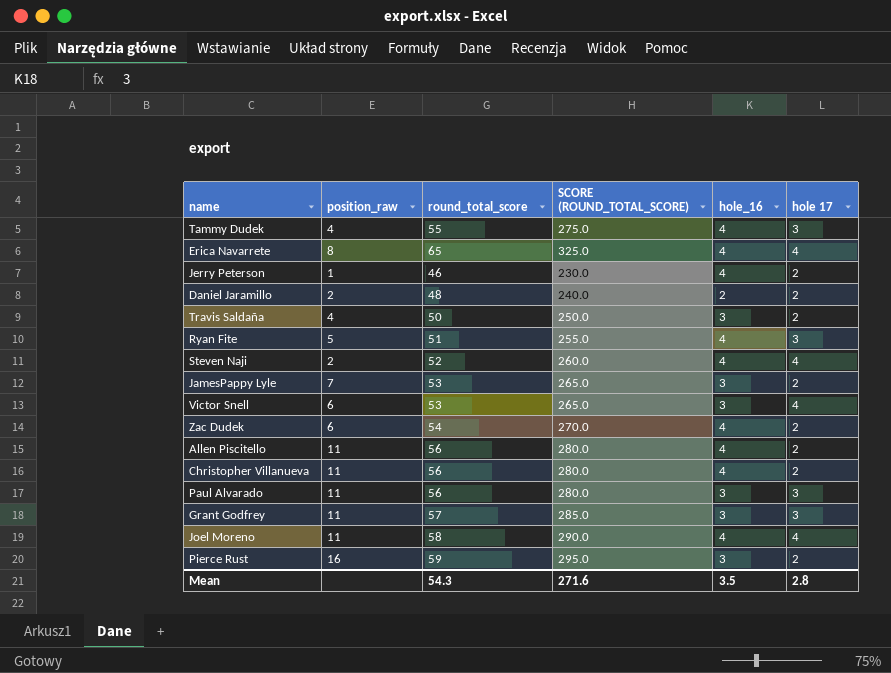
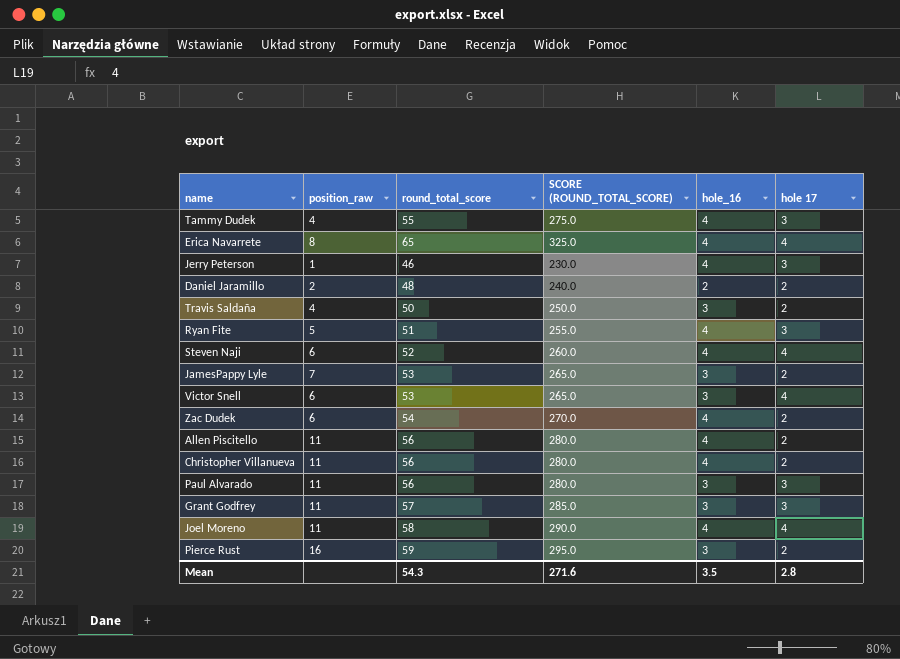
Jerry Peterson | hole 17: 2 -> 3
Steven Naji | position_raw: 2 -> 6

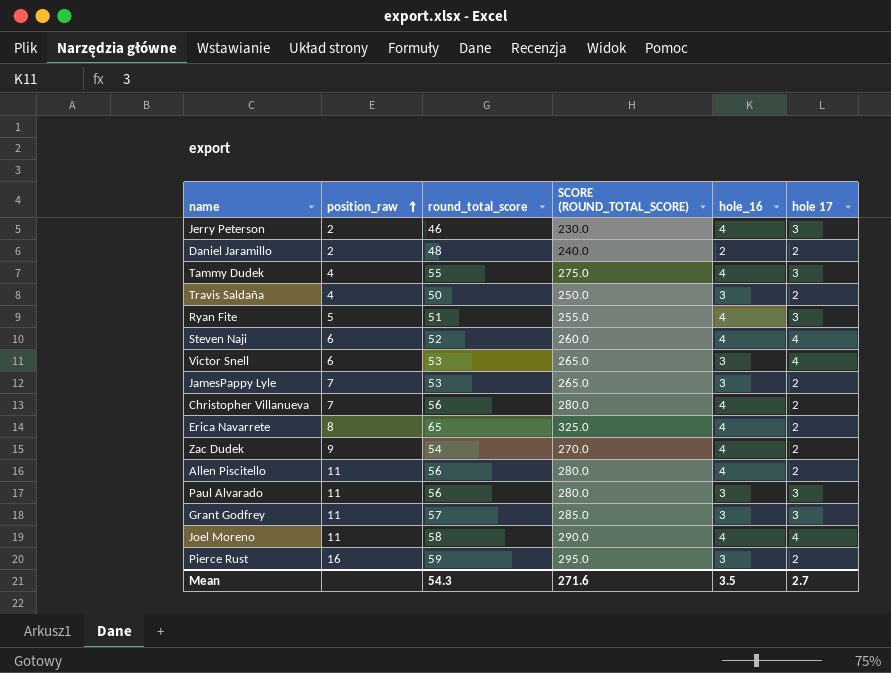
row order: none -> position_raw ascending
Jerry Peterson | position_raw: 1 -> 2
Christopher Villanueva | position_raw: 11 -> 7
Erica Navarrete | hole 17: 4 -> 2
Zac Dudek | position_raw: 6 -> 9
Mean | hole 17: 2.8 -> 2.7

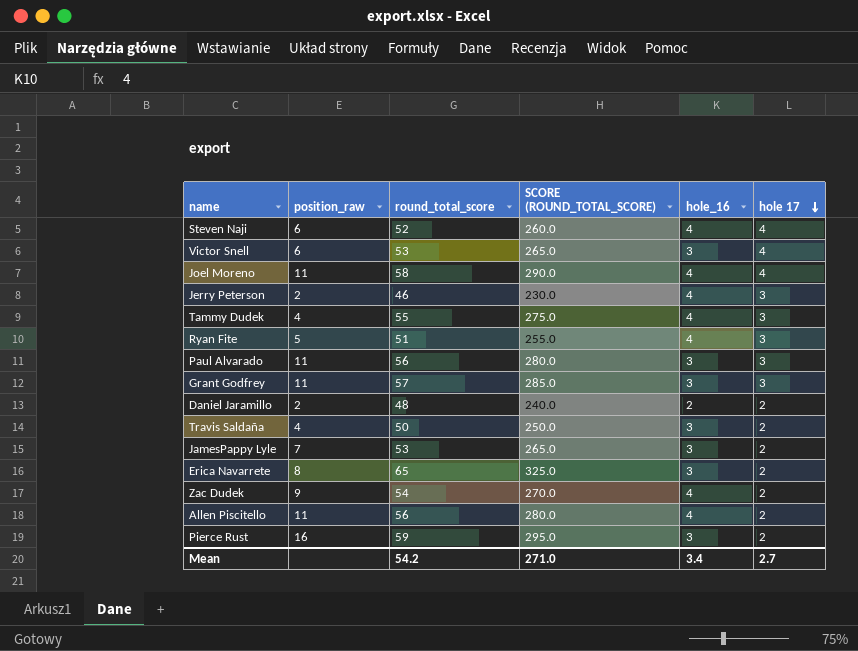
row order: position_raw ascending -> hole 17 descending
row Christopher Villanueva: 7 | 56 | 280.0 | 4 | 2 -> none
Erica Navarrete | hole_16: 4 -> 3
Mean | round_total_score: 54.3 -> 54.2
Mean | SCORE (ROUND_TOTAL_SCORE): 271.6 -> 271.0
Mean | hole_16: 3.5 -> 3.4

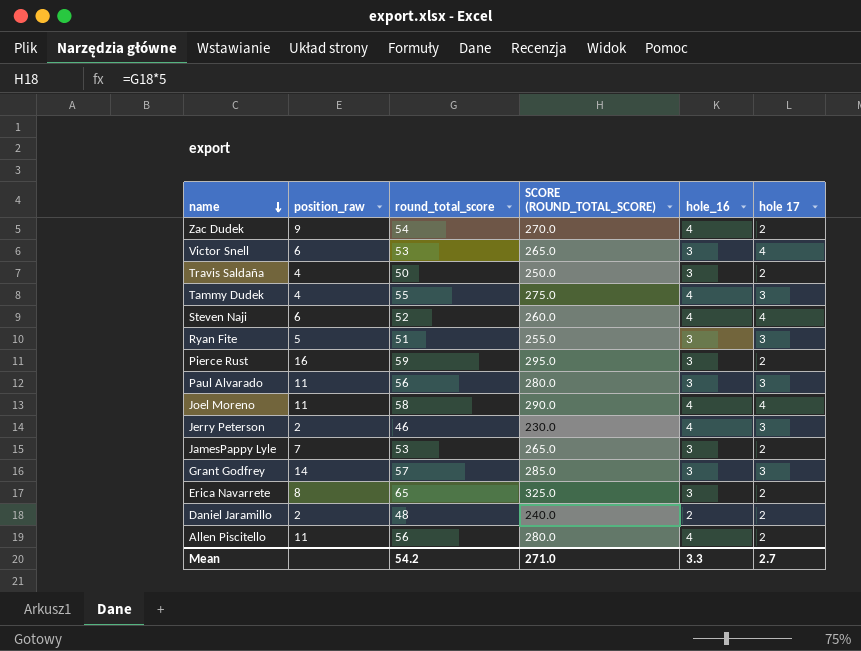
row order: hole 17 descending -> name descending
Ryan Fite | hole_16: 4 -> 3
Grant Godfrey | position_raw: 11 -> 14
Mean | hole_16: 3.4 -> 3.3

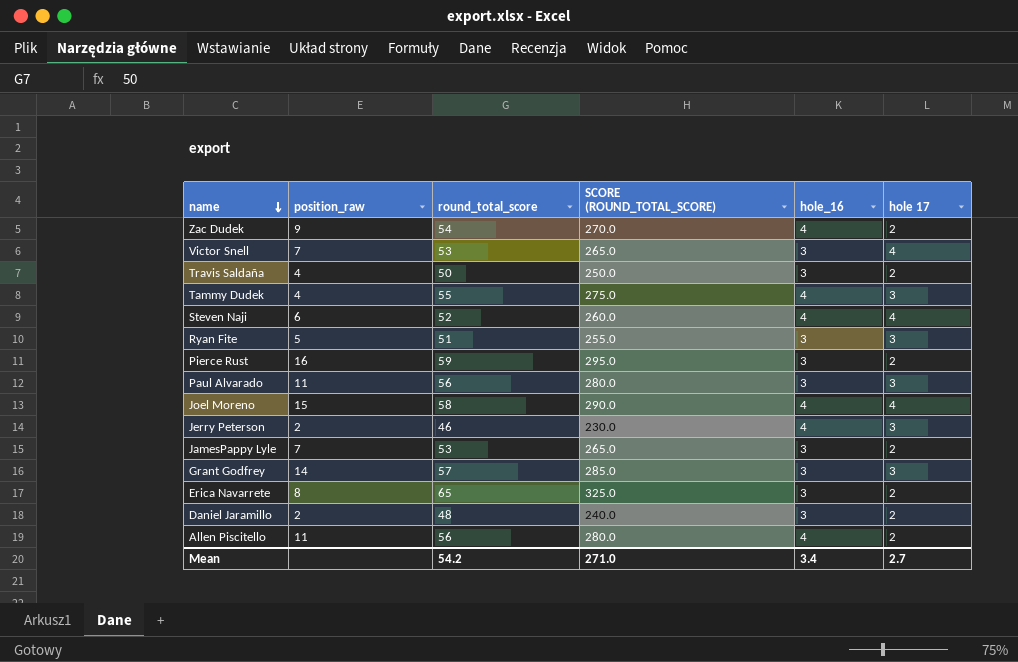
Victor Snell | position_raw: 6 -> 7
Joel Moreno | position_raw: 11 -> 15
Daniel Jaramillo | hole_16: 2 -> 3
Mean | hole_16: 3.3 -> 3.4

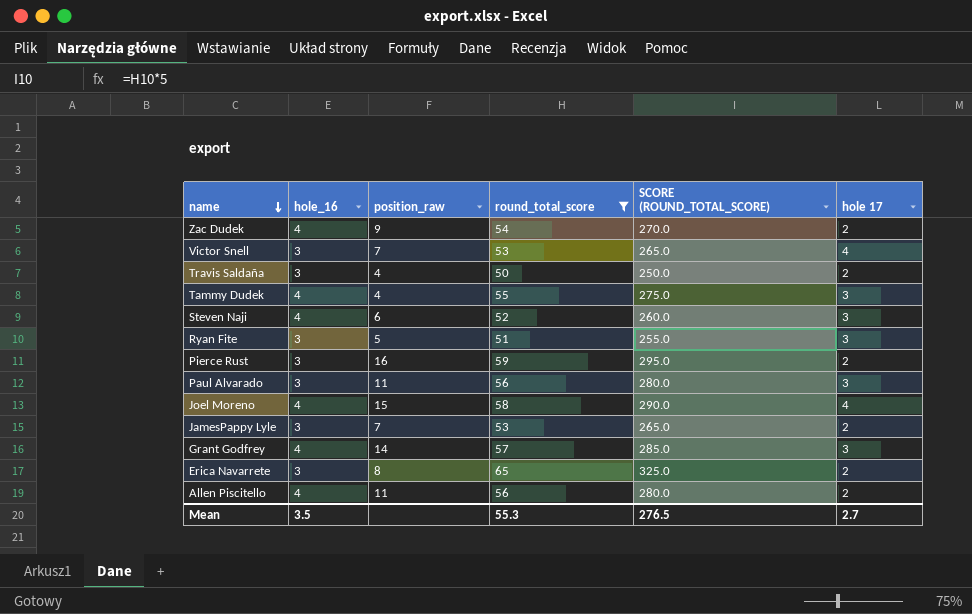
filter: none -> round_total_score >= 50
column hole_16 | position: 5 -> 2
Steven Naji | hole 17: 4 -> 3
Grant Godfrey | hole_16: 3 -> 4
Mean | hole_16: 3.4 -> 3.5
Mean | round_total_score: 54.2 -> 55.3
Mean | SCORE (ROUND_TOTAL_SCORE): 271.0 -> 276.5

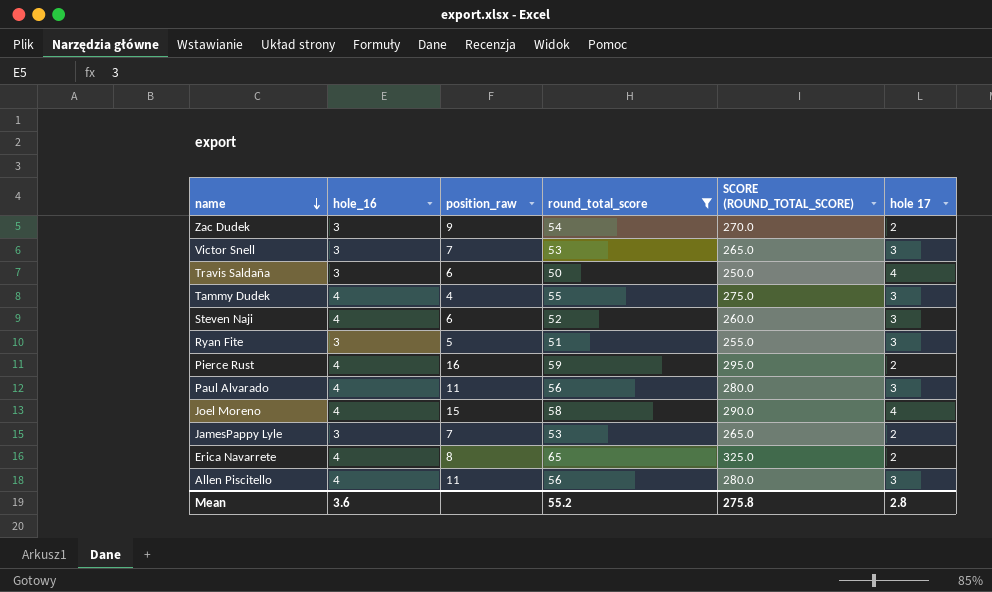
row Grant Godfrey: 4 | 14 | 57 | 285.0 | 3 -> none
Zac Dudek | hole_16: 4 -> 3
Victor Snell | hole 17: 4 -> 3
Travis Saldaña | position_raw: 4 -> 6
Travis Saldaña | hole 17: 2 -> 4
Pierce Rust | hole_16: 3 -> 4
Paul Alvarado | hole_16: 3 -> 4
Erica Navarrete | hole_16: 3 -> 4
Allen Piscitello | hole 17: 2 -> 3
Mean | hole_16: 3.5 -> 3.6
Mean | round_total_score: 55.3 -> 55.2
Mean | SCORE (ROUND_TOTAL_SCORE): 276.5 -> 275.8
Mean | hole 17: 2.7 -> 2.8

